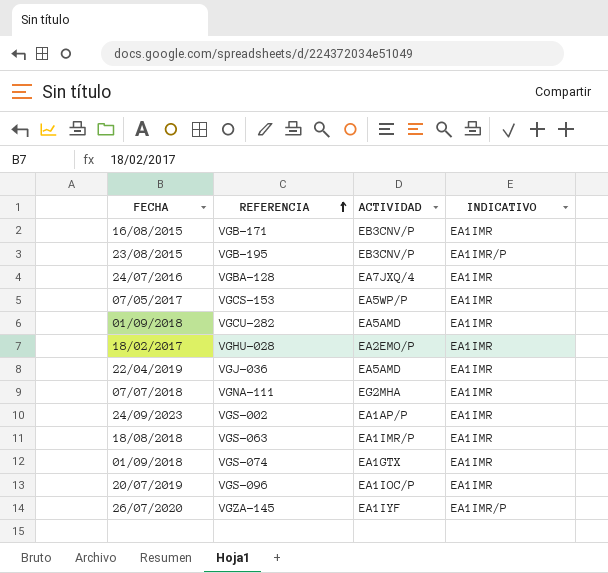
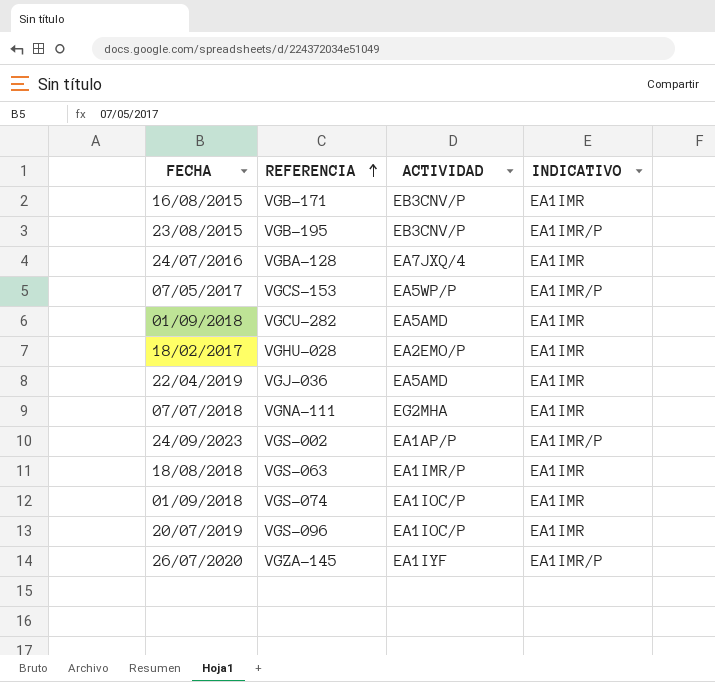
VGCS-153 | INDICATIVO: EA1IMR -> EA1IMR/P
VGS-002 | INDICATIVO: EA1IMR -> EA1IMR/P
VGS-074 | ACTIVIDAD: EA1GTX -> EA1IOC/P

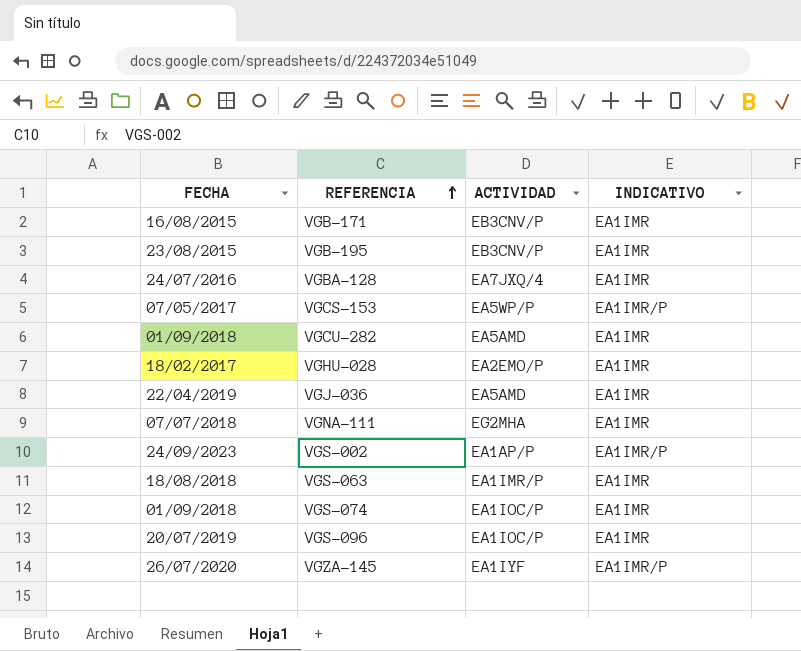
VGB-195 | INDICATIVO: EA1IMR/P -> EA1IMR

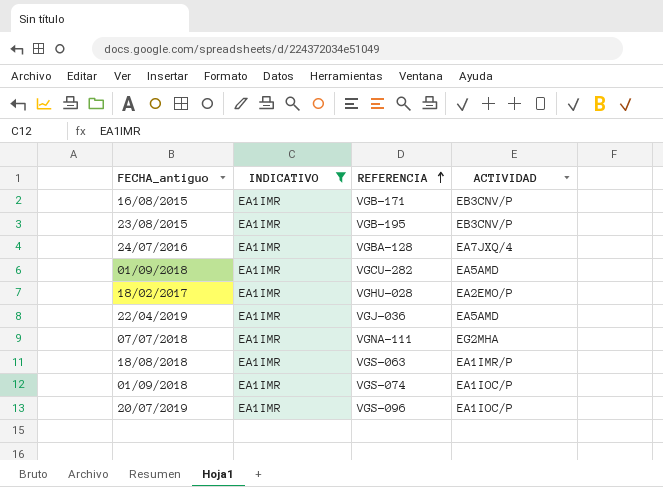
filter: none -> INDICATIVO = EA1IMR
column name: FECHA -> FECHA_antiguo
column INDICATIVO | position: 4 -> 2

